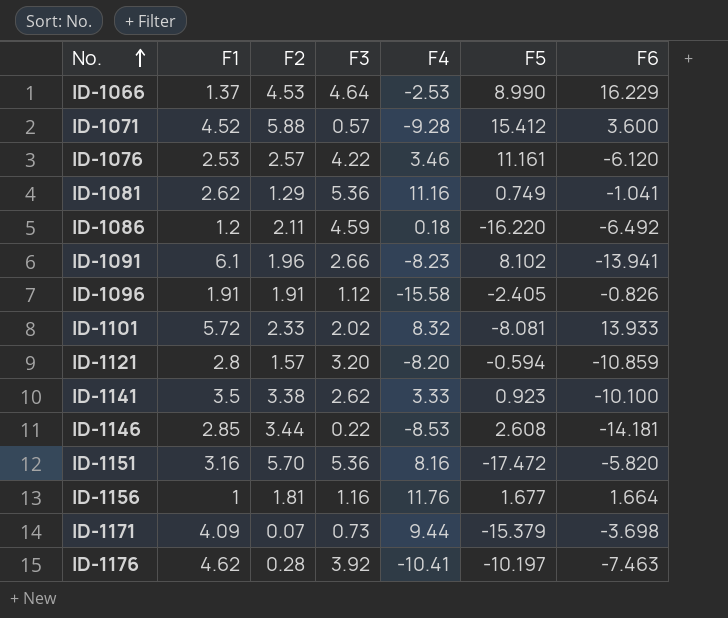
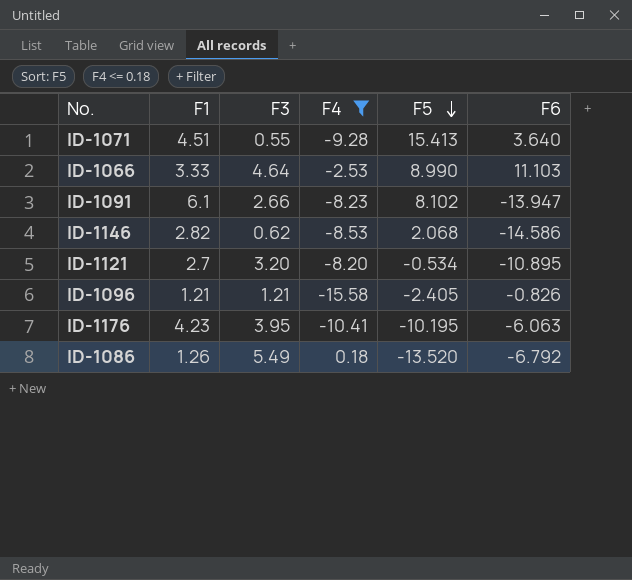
filter: none -> F4 <= 0.18
row order: No. ascending -> F5 descending
column F2 | position: 3 -> none
ID-1071 | F1: 4.52 -> 4.51
ID-1071 | F3: 0.57 -> 0.55
ID-1071 | F5: 15.412 -> 15.413
ID-1071 | F6: 3.600 -> 3.640
ID-1066 | F1: 1.37 -> 3.33
ID-1066 | F6: 16.229 -> 11.103
ID-1091 | F6: -13.941 -> -13.947
ID-1146 | F1: 2.85 -> 2.82
ID-1146 | F3: 0.22 -> 0.62
ID-1146 | F5: 2.608 -> 2.068
ID-1146 | F6: -14.181 -> -14.586
ID-1121 | F1: 2.8 -> 2.7
ID-1121 | F5: -0.594 -> -0.534
ID-1121 | F6: -10.859 -> -10.895
ID-1096 | F1: 1.91 -> 1.21
ID-1096 | F3: 1.12 -> 1.21
ID-1176 | F1: 4.62 -> 4.23
ID-1176 | F3: 3.92 -> 3.95
ID-1176 | F5: -10.197 -> -10.195
ID-1176 | F6: -7.463 -> -6.063
ID-1086 | F1: 1.2 -> 1.26
ID-1086 | F3: 4.59 -> 5.49
ID-1086 | F5: -16.220 -> -13.520
ID-1086 | F6: -6.492 -> -6.792

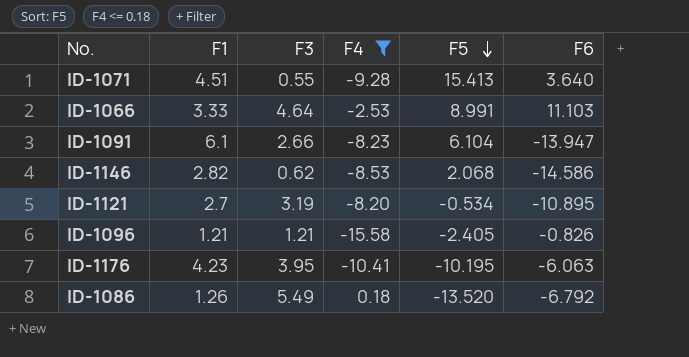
ID-1066 | F5: 8.990 -> 8.991
ID-1091 | F5: 8.102 -> 6.104
ID-1121 | F3: 3.20 -> 3.19

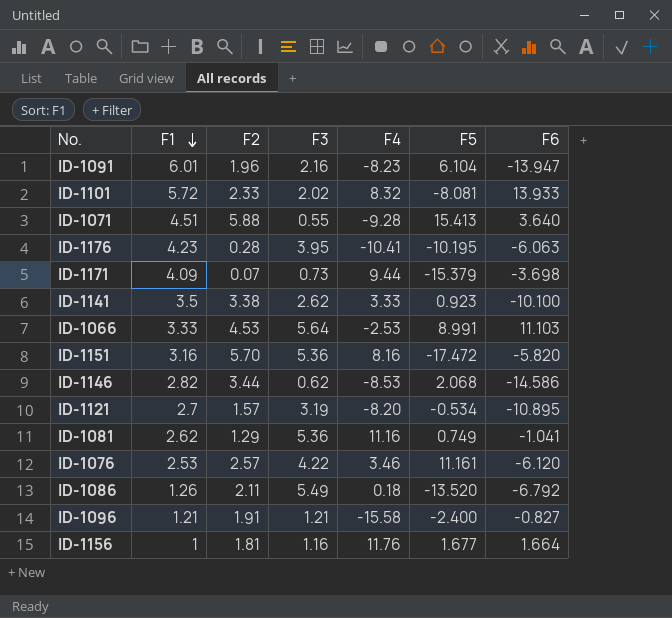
filter: F4 <= 0.18 -> none
row order: F5 descending -> F1 descending
column F2 | position: none -> 3
ID-1091 | F1: 6.1 -> 6.01
ID-1091 | F3: 2.66 -> 2.16
ID-1066 | F3: 4.64 -> 5.64
ID-1096 | F5: -2.405 -> -2.400
ID-1096 | F6: -0.826 -> -0.827

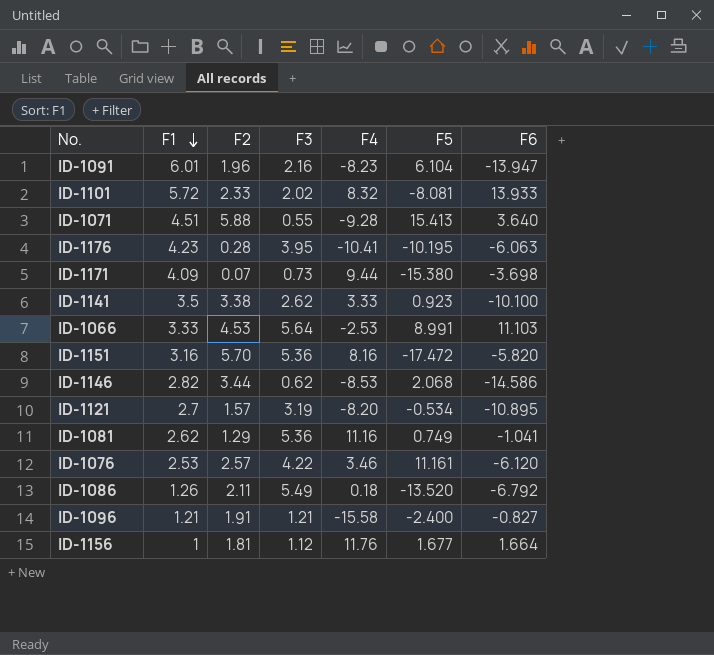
ID-1171 | F5: -15.379 -> -15.380
ID-1156 | F3: 1.16 -> 1.12

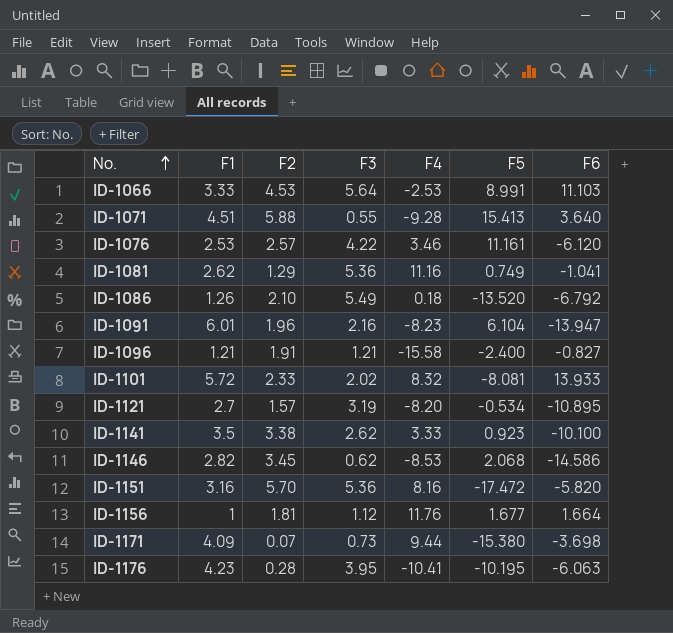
row order: F1 descending -> No. ascending
ID-1086 | F2: 2.11 -> 2.10
ID-1146 | F2: 3.44 -> 3.45

